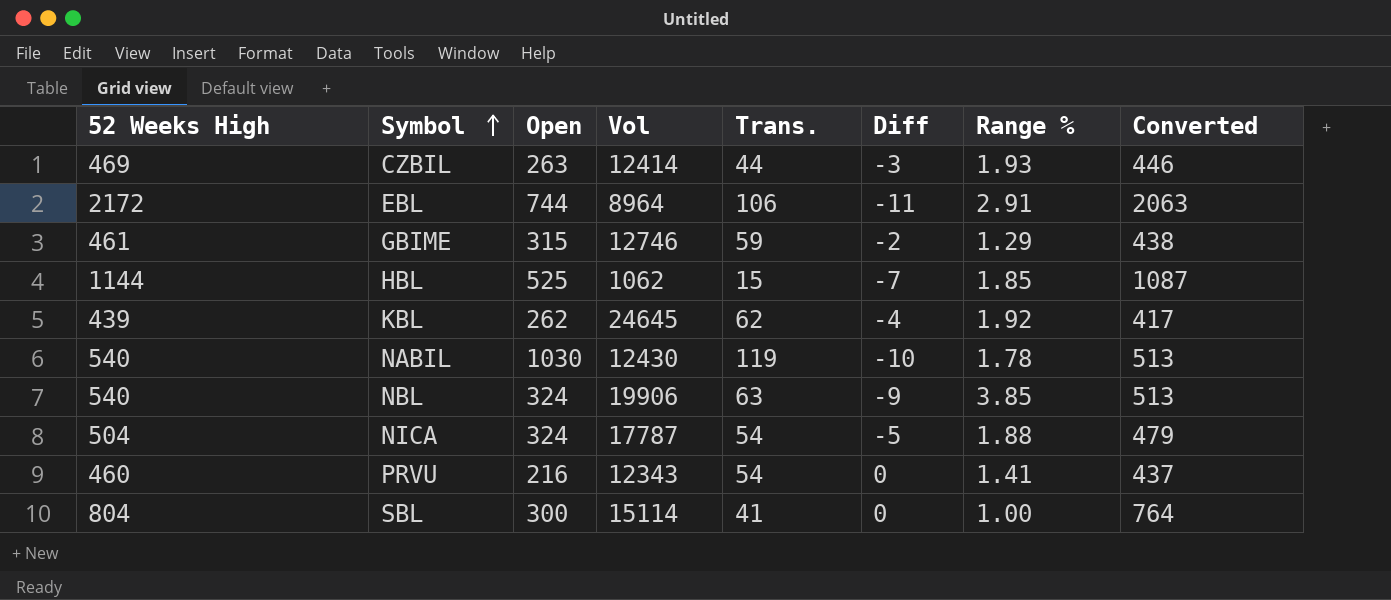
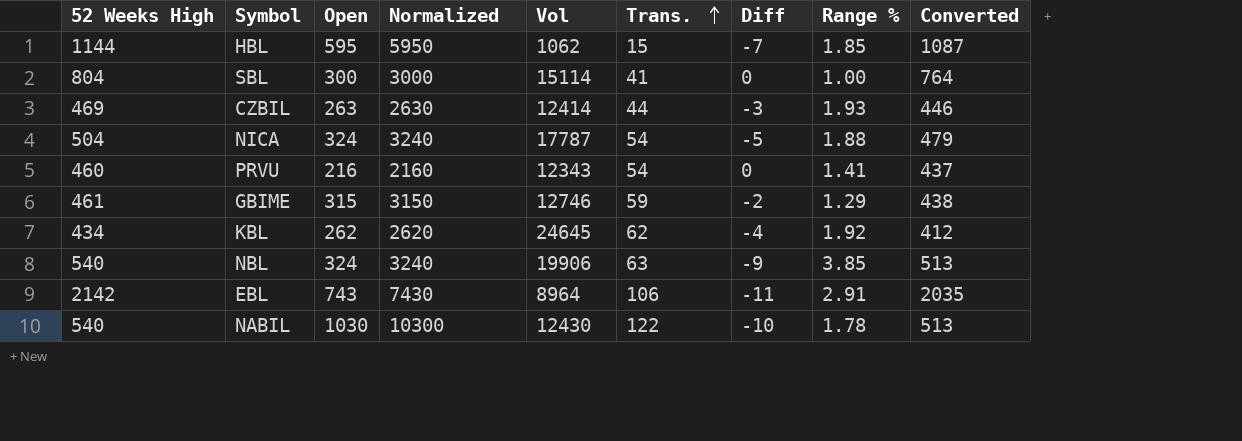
row order: Symbol ascending -> Trans. ascending
column Normalized | formula: none -> [Open] * 10
HBL | Open: 525 -> 595
KBL | 52 Weeks High: 439 -> 434
KBL | Converted: 417 -> 412
EBL | 52 Weeks High: 2172 -> 2142
EBL | Open: 744 -> 743
EBL | Converted: 2063 -> 2035
NABIL | Trans.: 119 -> 122

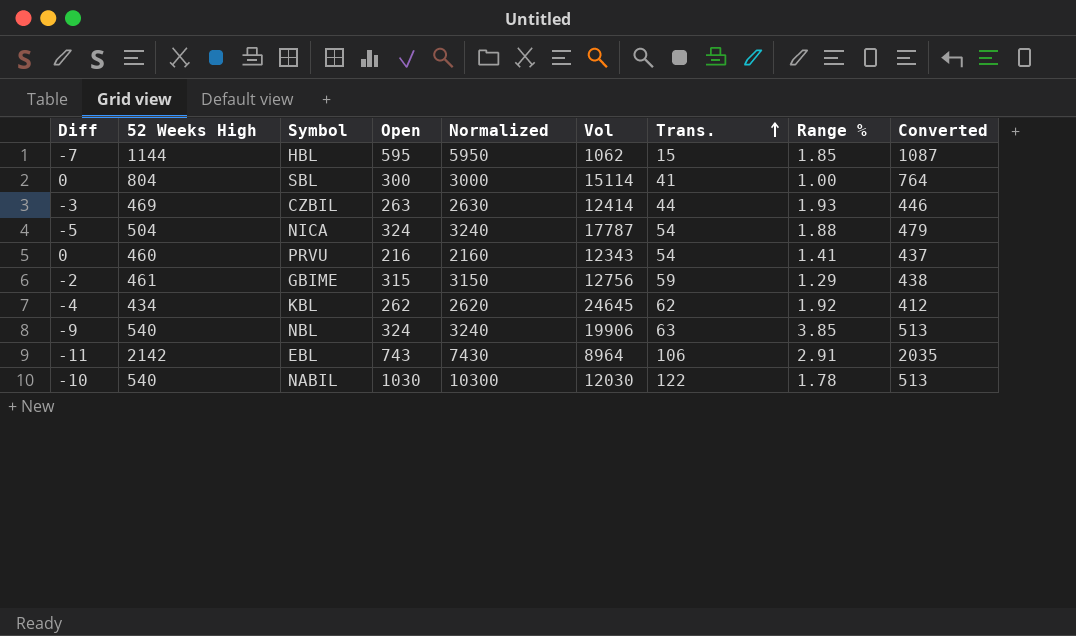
column Diff | position: 7 -> 1
GBIME | Vol: 12746 -> 12756
NABIL | Vol: 12430 -> 12030

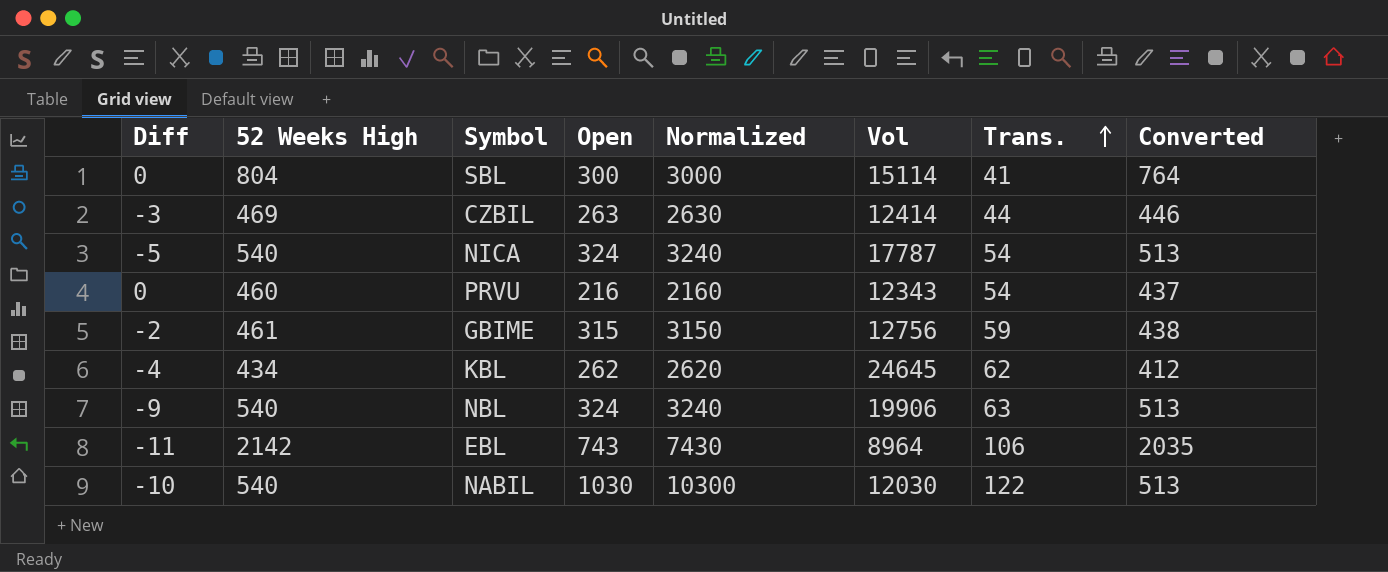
column Range % | position: 8 -> none
row HBL: -7 | 1144 | 595 | 5950 | 1062 | 15 | 1.85 | 1087 -> none
NICA | 52 Weeks High: 504 -> 540
NICA | Converted: 479 -> 513

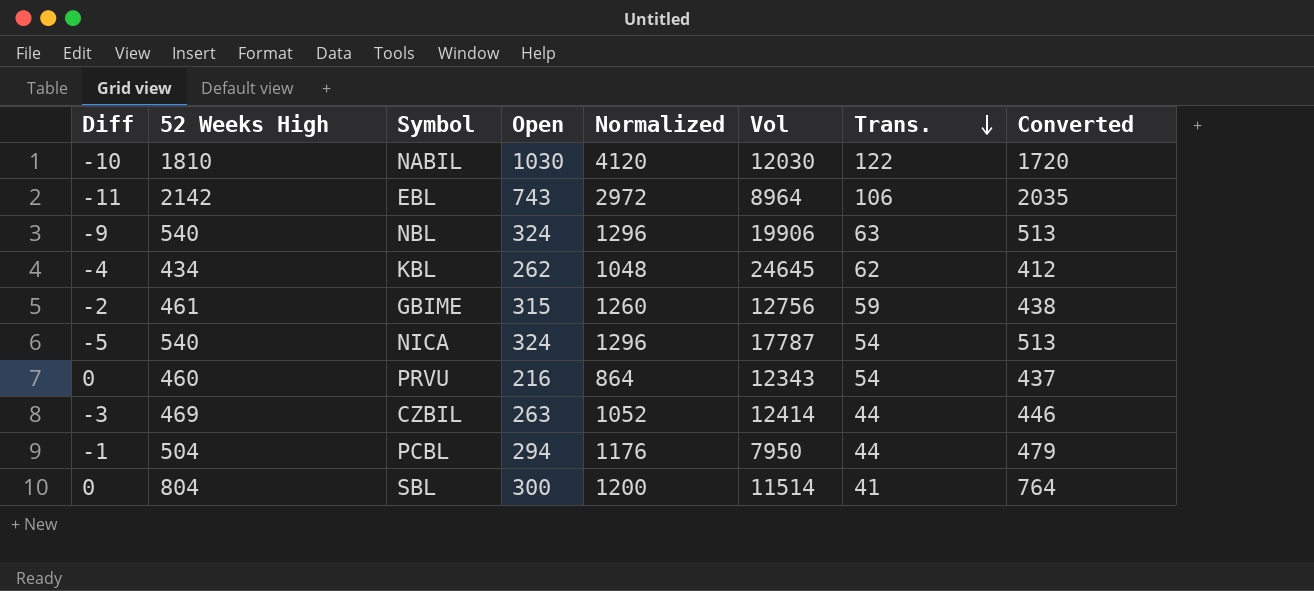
row order: Trans. ascending -> Trans. descending
column Normalized | formula: [Open] * 10 -> [Open] * 4
NABIL | 52 Weeks High: 540 -> 1810
NABIL | Converted: 513 -> 1720
row PCBL: none -> -1 | 504 | 294 | 1176 | 7950 | 44 | 479
SBL | Vol: 15114 -> 11514

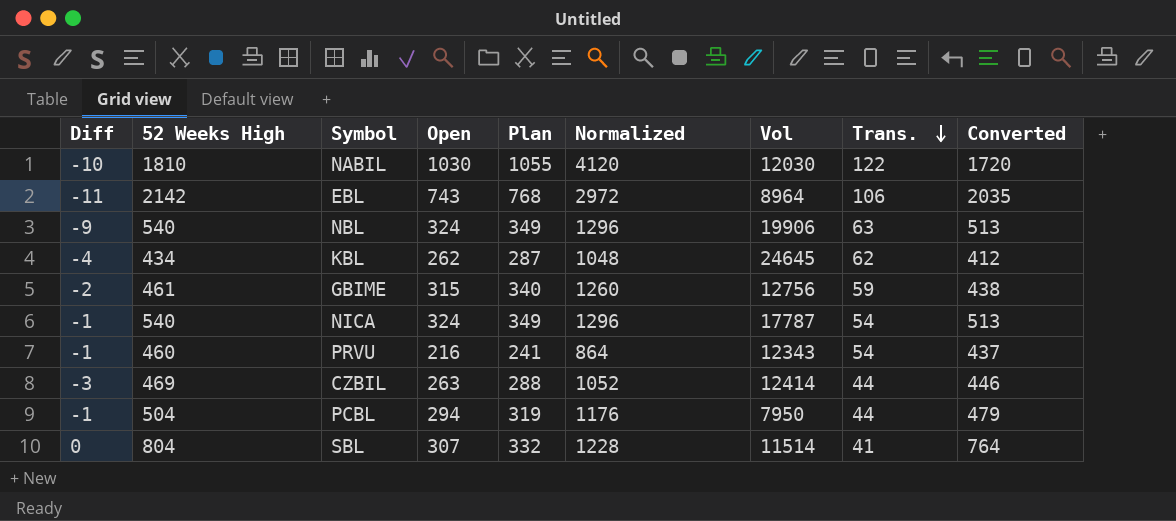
column Plan | formula: none -> [Open] + 25
NICA | Diff: -5 -> -1
PRVU | Diff: 0 -> -1
SBL | Open: 300 -> 307
SBL | Normalized: 1200 -> 1228

